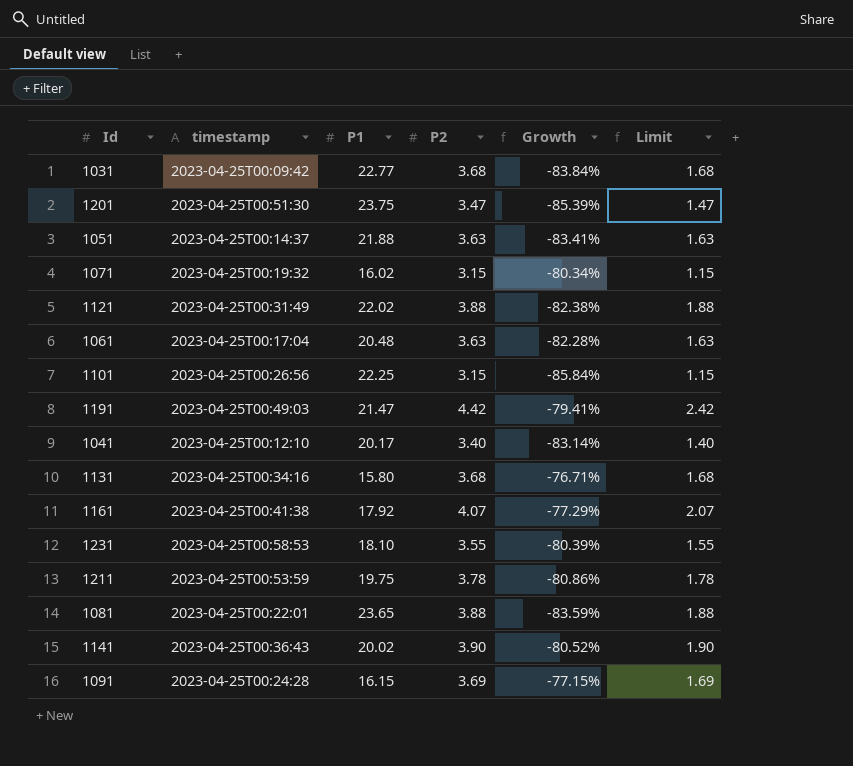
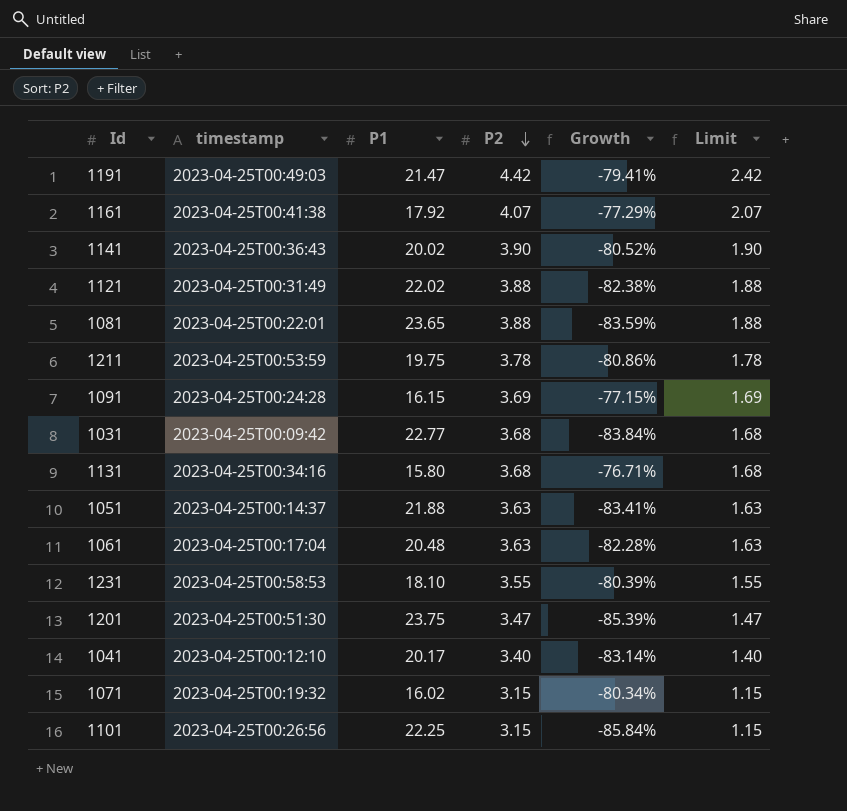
row order: none -> P2 descending

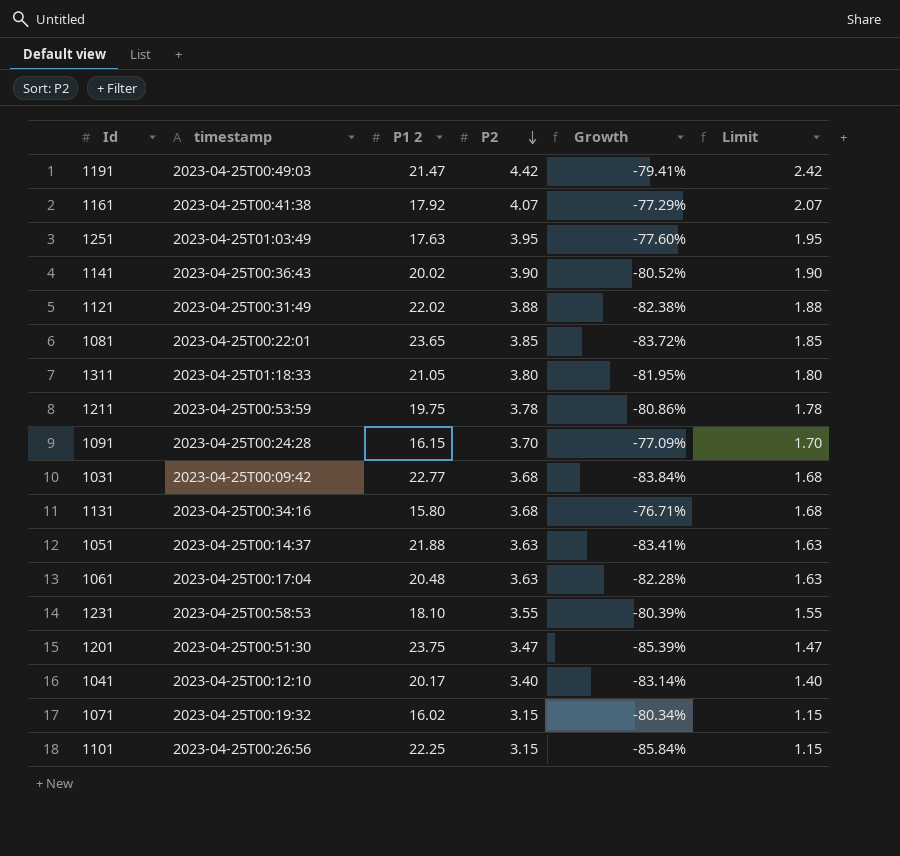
column name: P1 -> P1 2
row 1251: none -> 2023-04-25T01:03:49 | 17.63 | 3.95 | -77.60% | 1.95
1081 | P2: 3.88 -> 3.85
1081 | Growth: -83.59% -> -83.72%
1081 | Limit: 1.88 -> 1.85
row 1311: none -> 2023-04-25T01:18:33 | 21.05 | 3.80 | -81.95% | 1.80
1091 | P2: 3.69 -> 3.70
1091 | Growth: -77.15% -> -77.09%
1091 | Limit: 1.69 -> 1.70

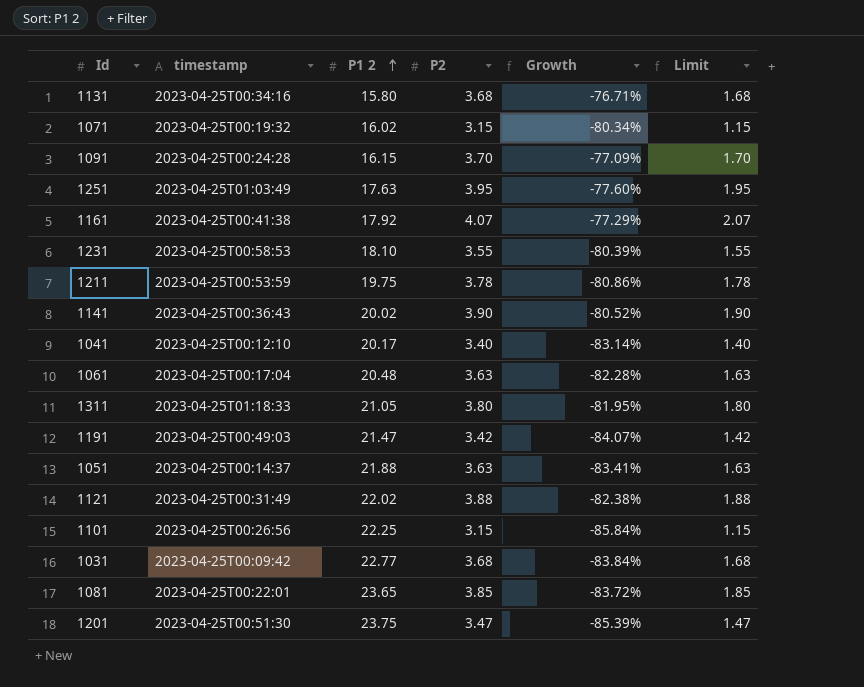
row order: P2 descending -> P1 2 ascending
1191 | P2: 4.42 -> 3.42
1191 | Growth: -79.41% -> -84.07%
1191 | Limit: 2.42 -> 1.42

